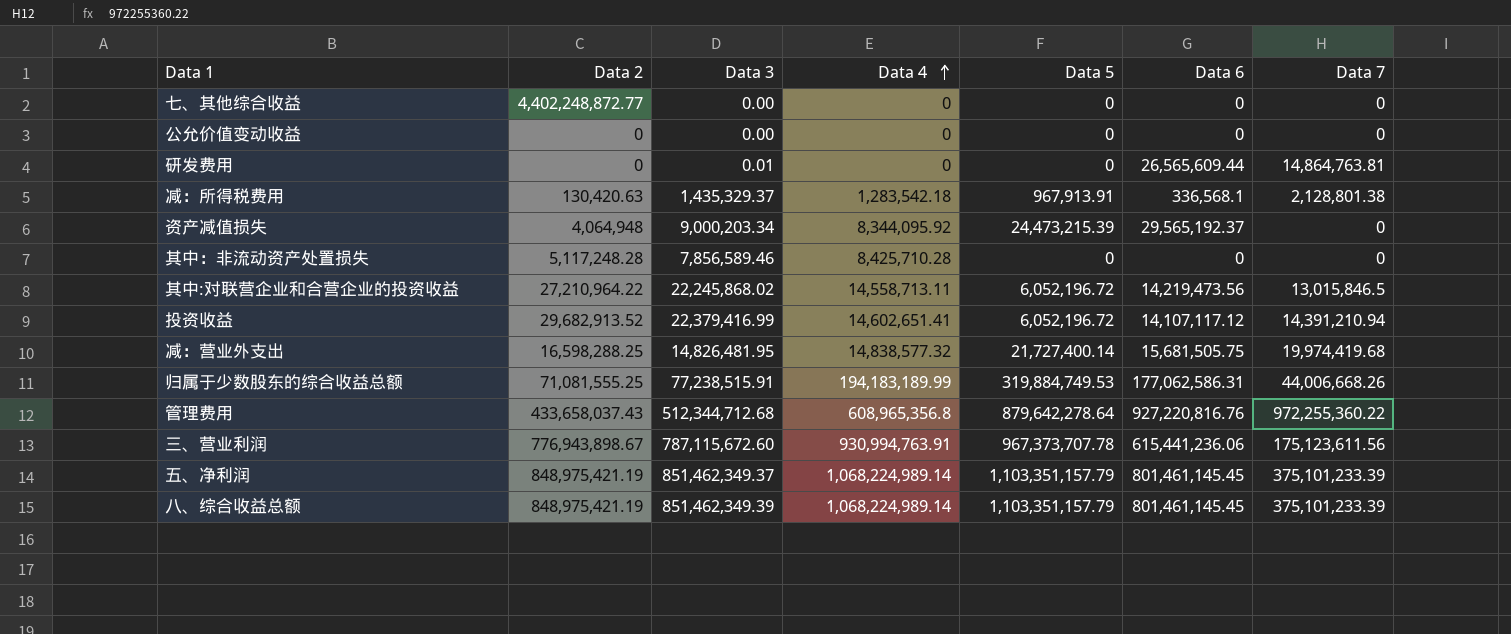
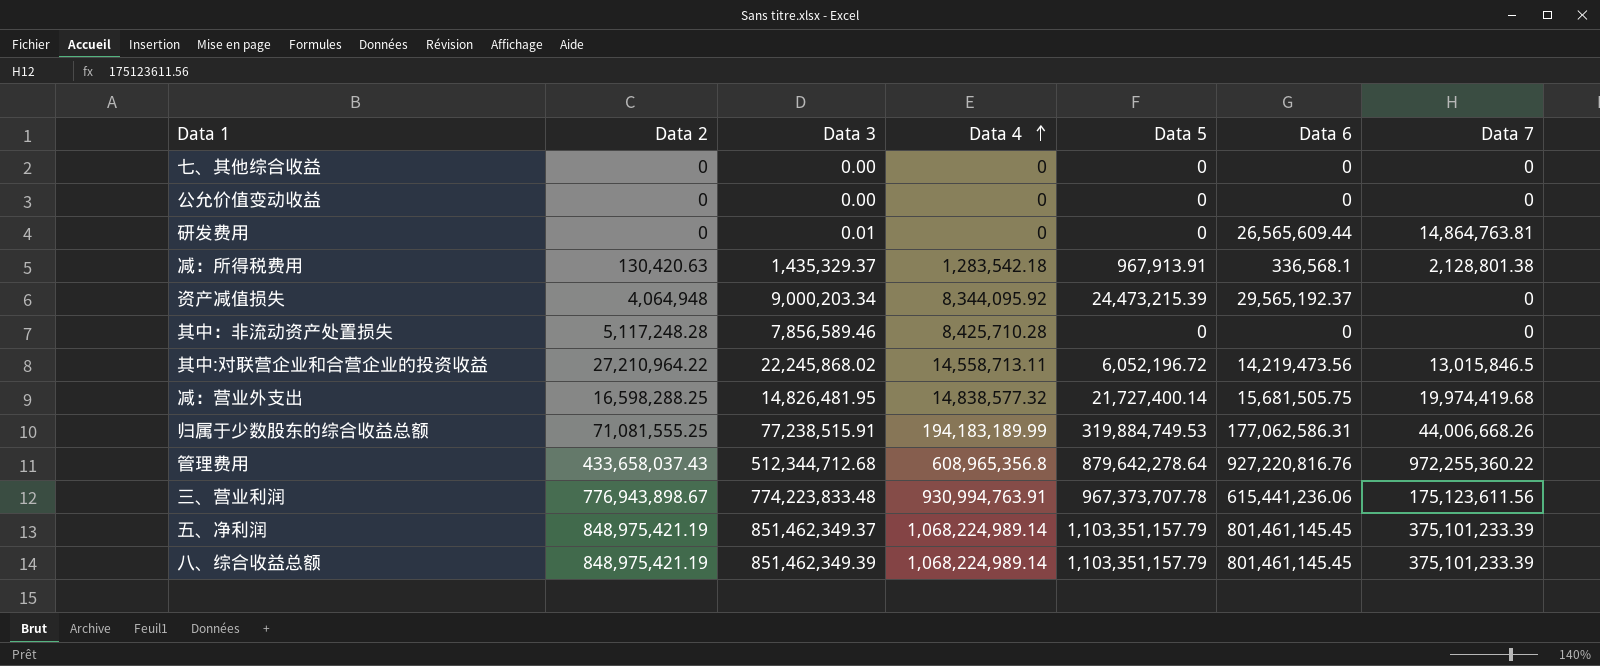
row 投资收益: 29,682,913.52 | 22,379,416.99 | 14,602,651.41 | 6,052,196.72 | 14,107,117.12 | 14,391,210.94 -> none
七、其他综合收益 | Data 2: 4,402,248,872.77 -> 0
三、营业利润 | Data 3: 787,115,672.60 -> 774,223,833.48

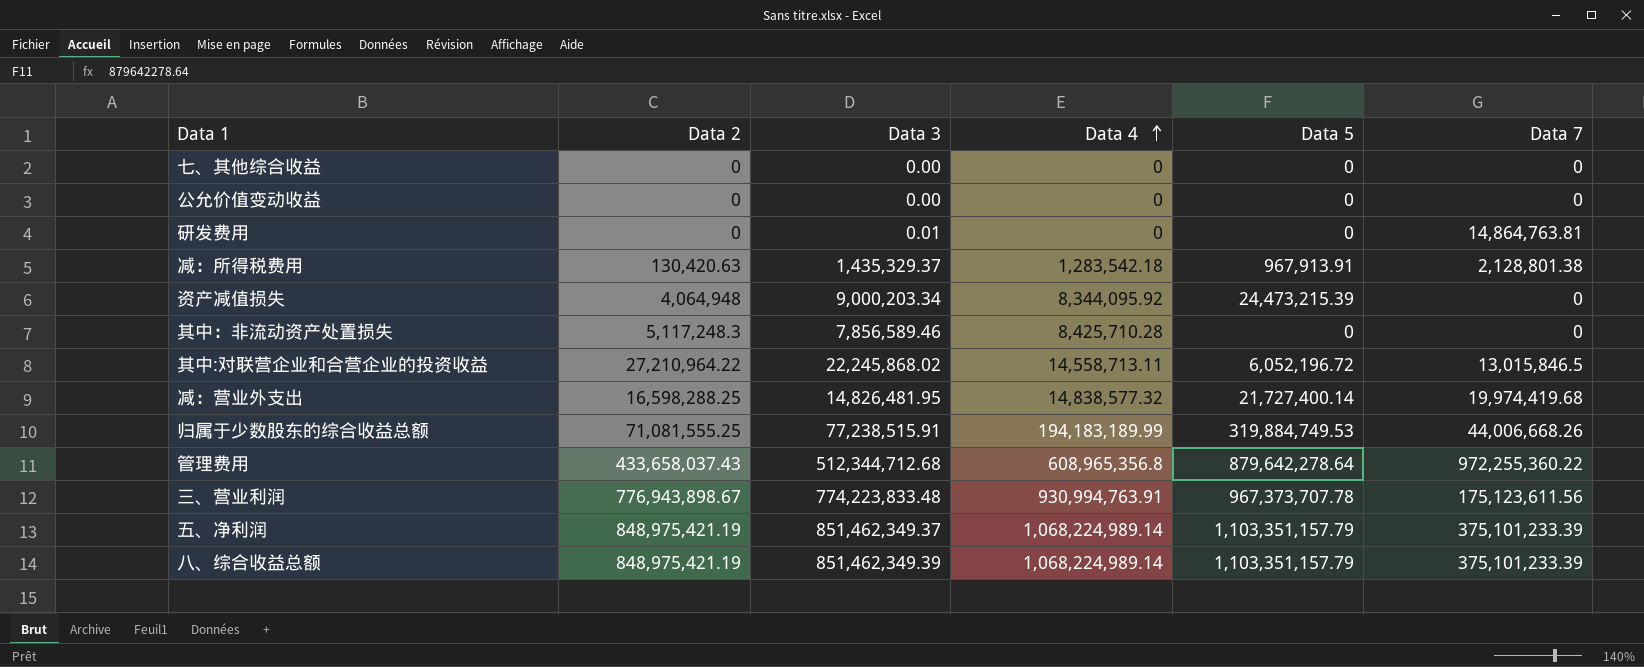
column Data 6 | position: 6 -> none
其中：非流动资产处置损失 | Data 2: 5,117,248.28 -> 5,117,248.3

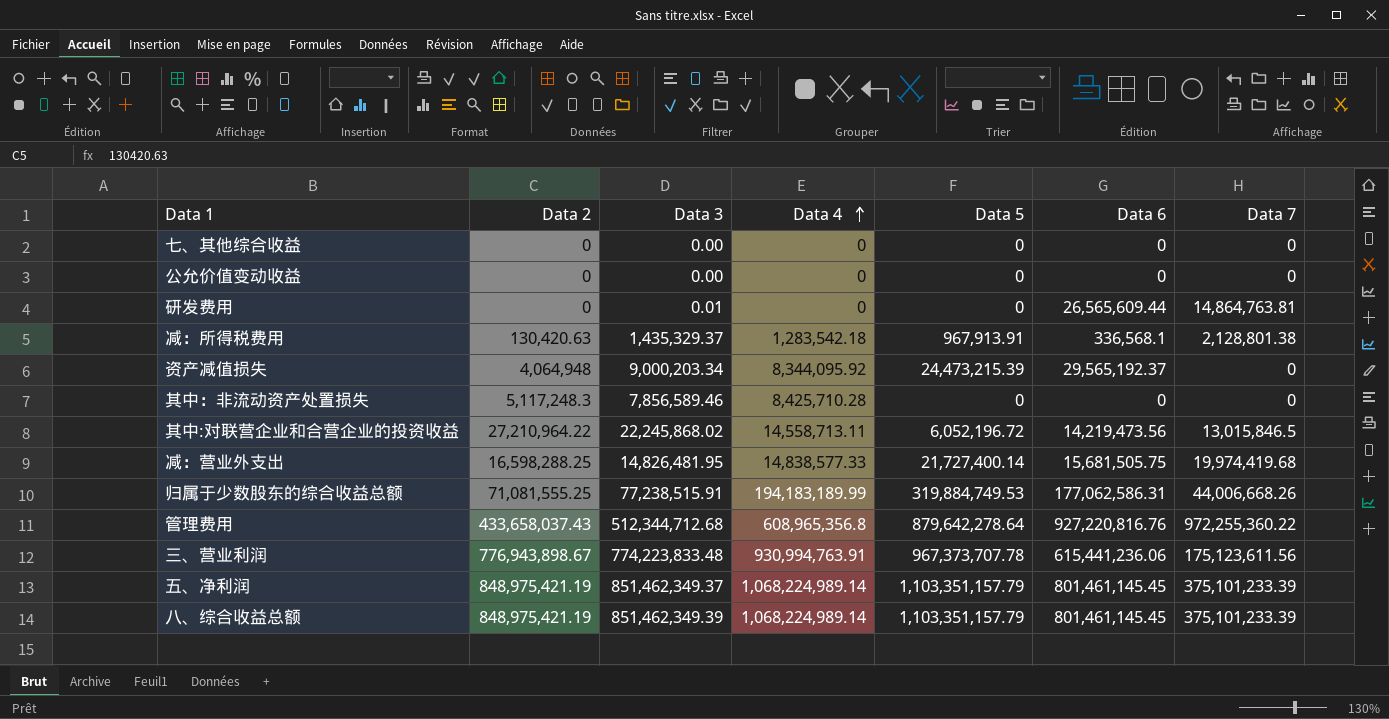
column Data 6 | position: none -> 6
减：营业外支出 | Data 4: 14,838,577.32 -> 14,838,577.33

